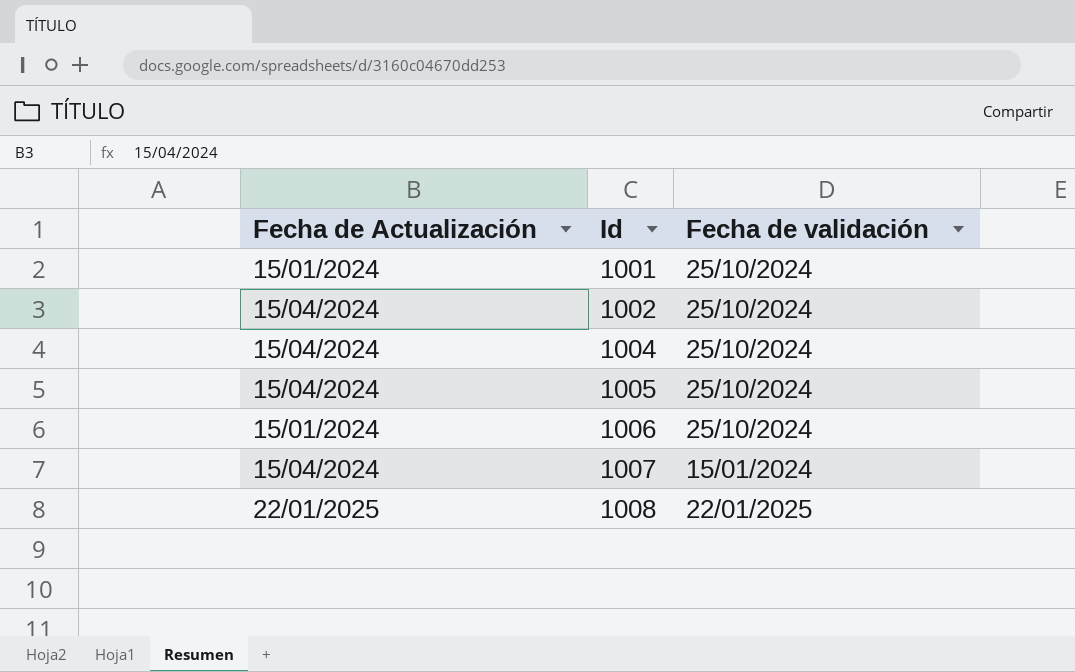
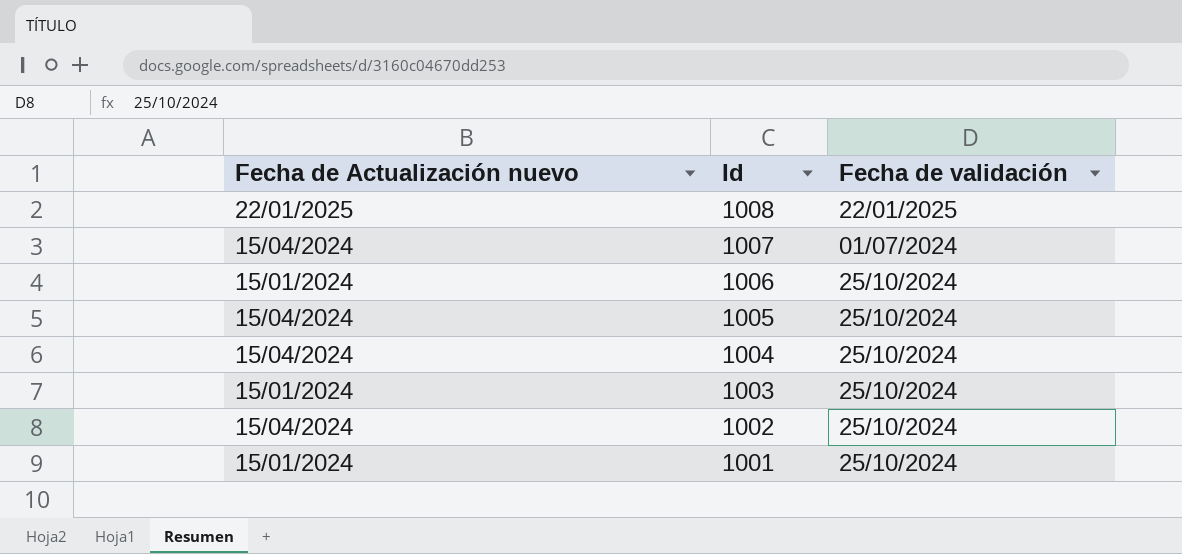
row order: Id ascending -> Id descending
column name: Fecha de Actualización -> Fecha de Actualización nuevo
1007 | Fecha de validación: 15/01/2024 -> 01/07/2024
row 1003: none -> 15/01/2024 | 25/10/2024

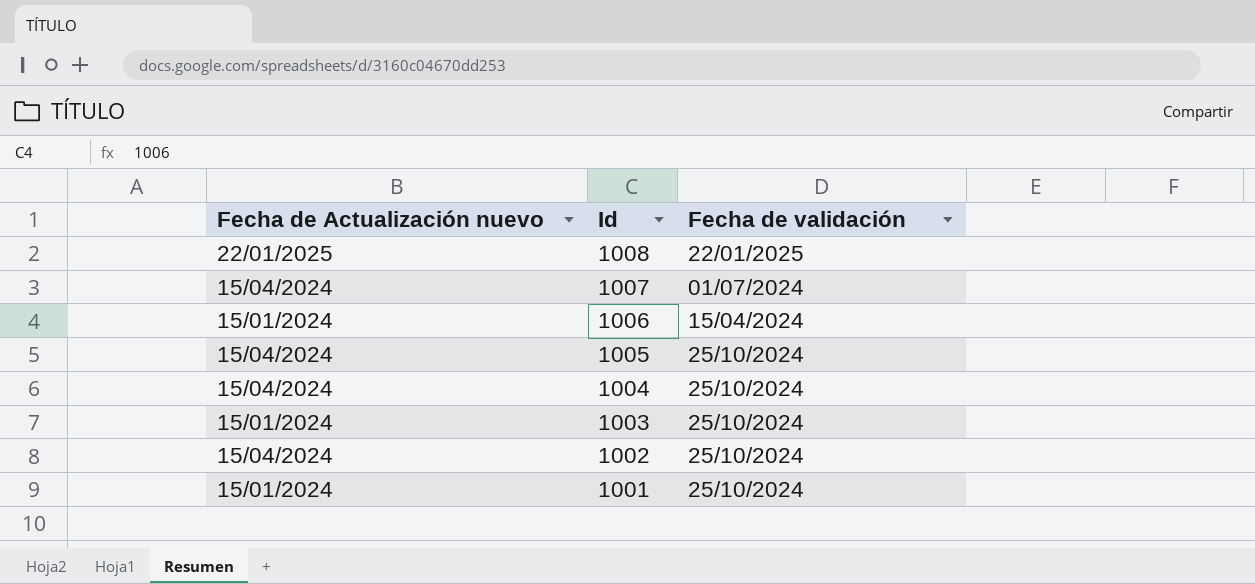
1006 | Fecha de validación: 25/10/2024 -> 15/04/2024

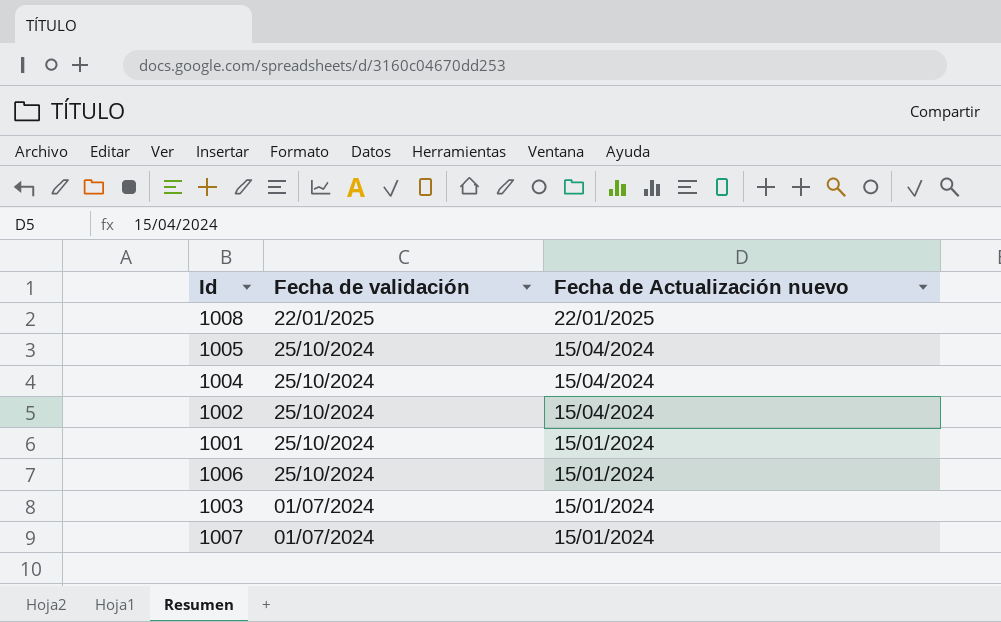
row order: Id descending -> Fecha de validación descending
column Fecha de Actualización nuevo | position: 1 -> 3
1006 | Fecha de validación: 15/04/2024 -> 25/10/2024
1003 | Fecha de validación: 25/10/2024 -> 01/07/2024
1007 | Fecha de Actualización nuevo: 15/04/2024 -> 15/01/2024

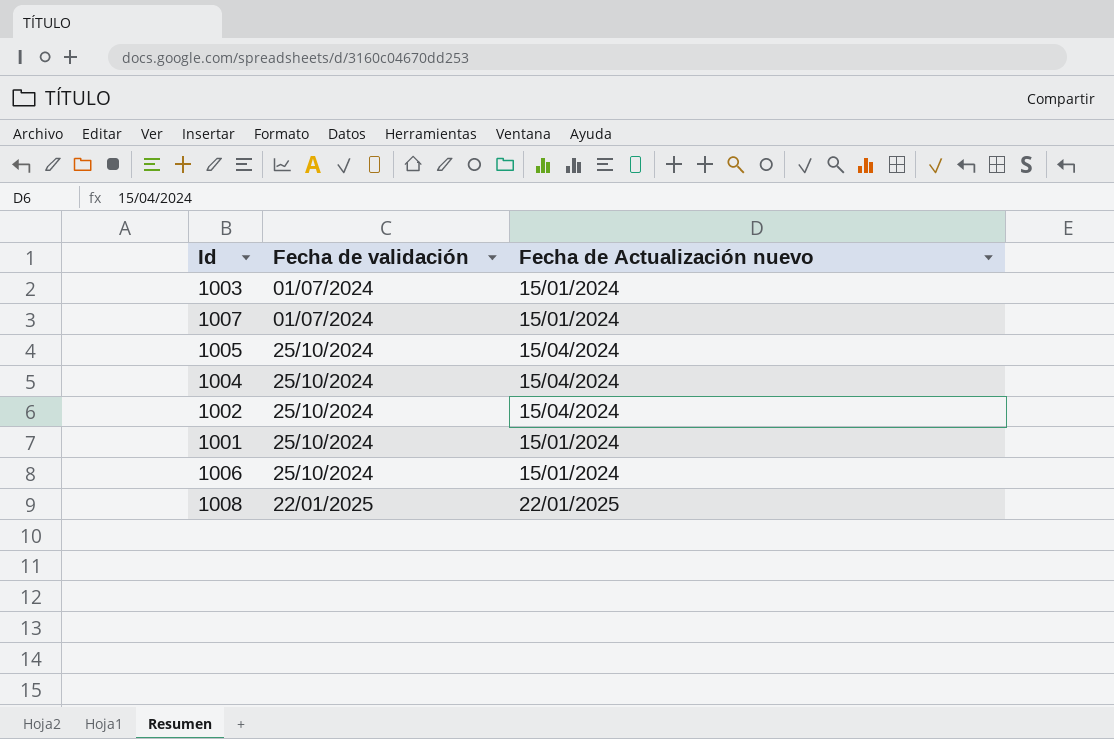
row order: Fecha de validación descending -> Fecha de validación ascending

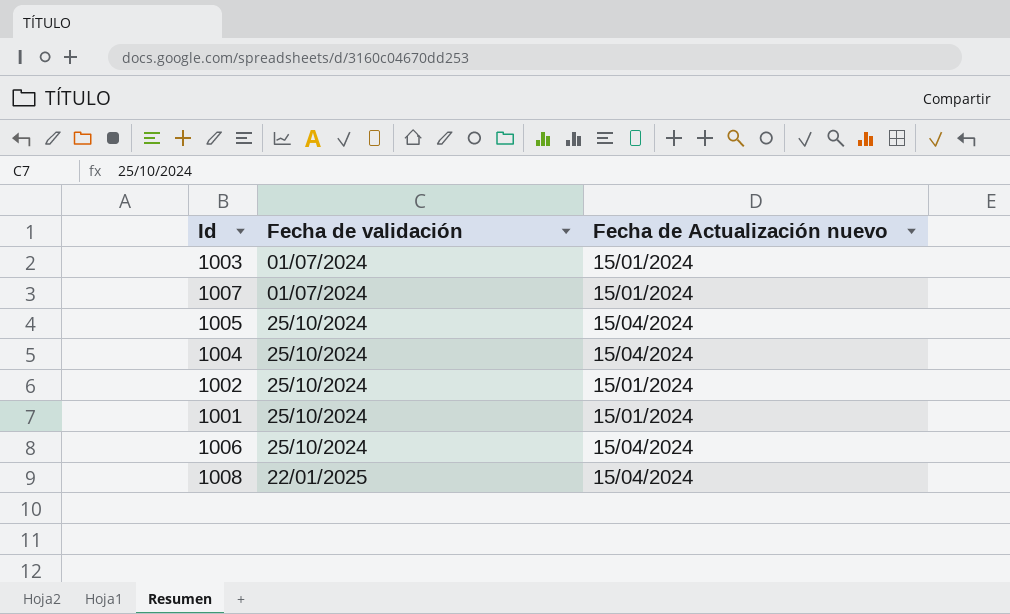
1002 | Fecha de Actualización nuevo: 15/04/2024 -> 15/01/2024
1006 | Fecha de Actualización nuevo: 15/01/2024 -> 15/04/2024
1008 | Fecha de Actualización nuevo: 22/01/2025 -> 15/04/2024

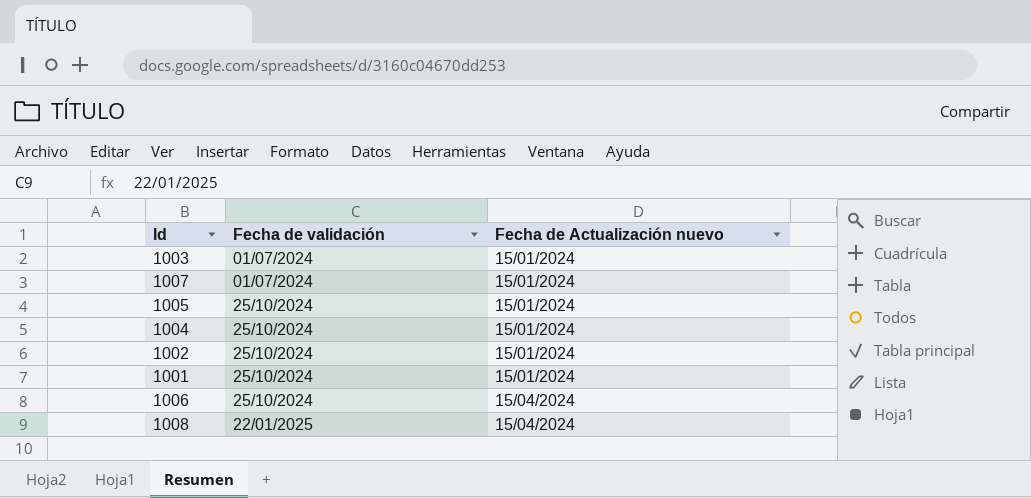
1005 | Fecha de Actualización nuevo: 15/04/2024 -> 15/01/2024
1004 | Fecha de Actualización nuevo: 15/04/2024 -> 15/01/2024

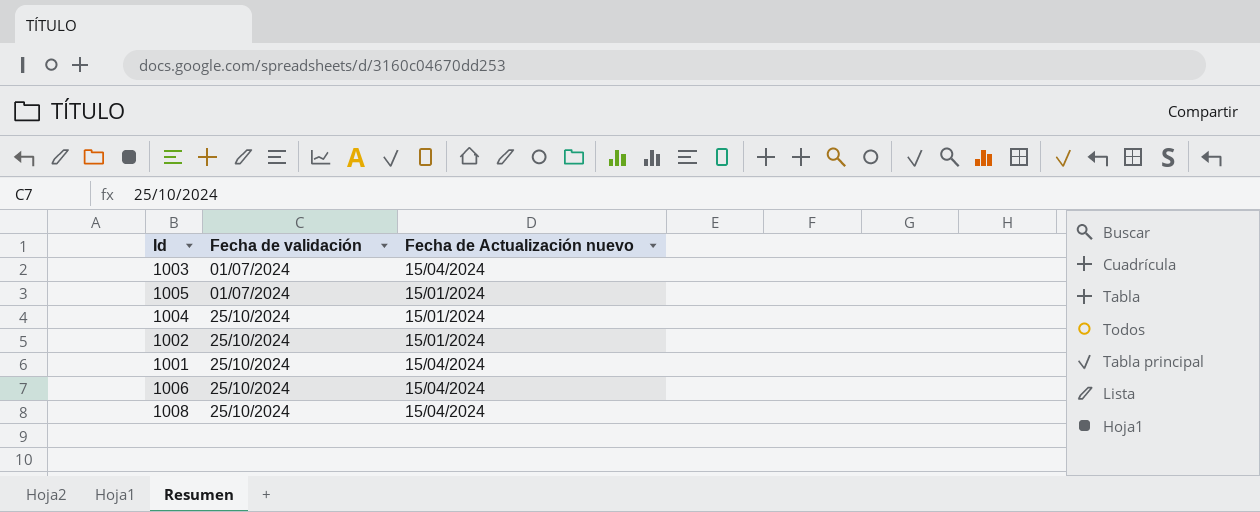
row 1007: 01/07/2024 | 15/01/2024 -> none
1003 | Fecha de Actualización nuevo: 15/01/2024 -> 15/04/2024
1005 | Fecha de validación: 25/10/2024 -> 01/07/2024
1001 | Fecha de Actualización nuevo: 15/01/2024 -> 15/04/2024
1008 | Fecha de validación: 22/01/2025 -> 25/10/2024

